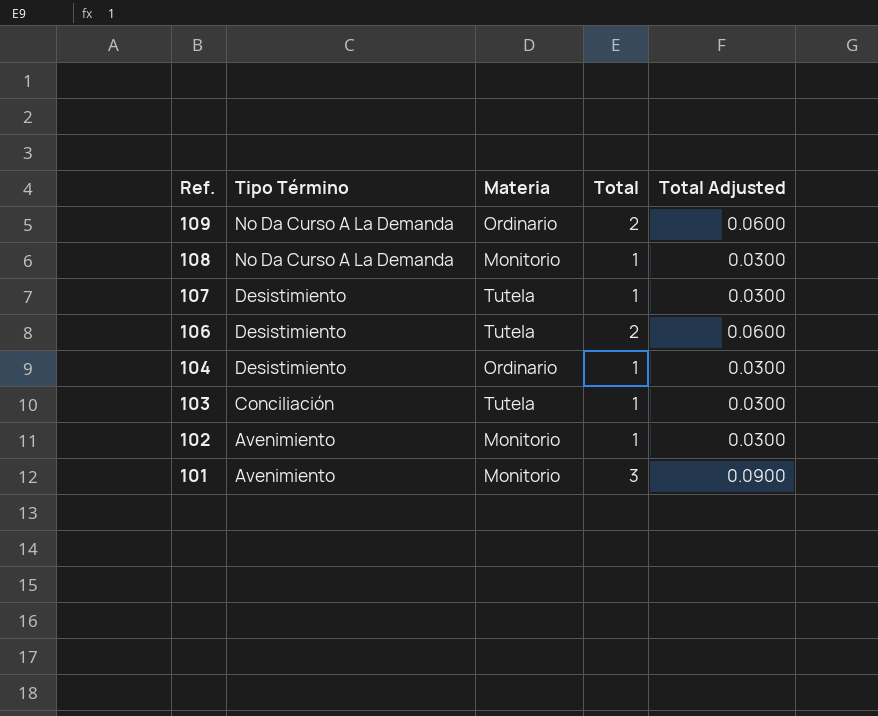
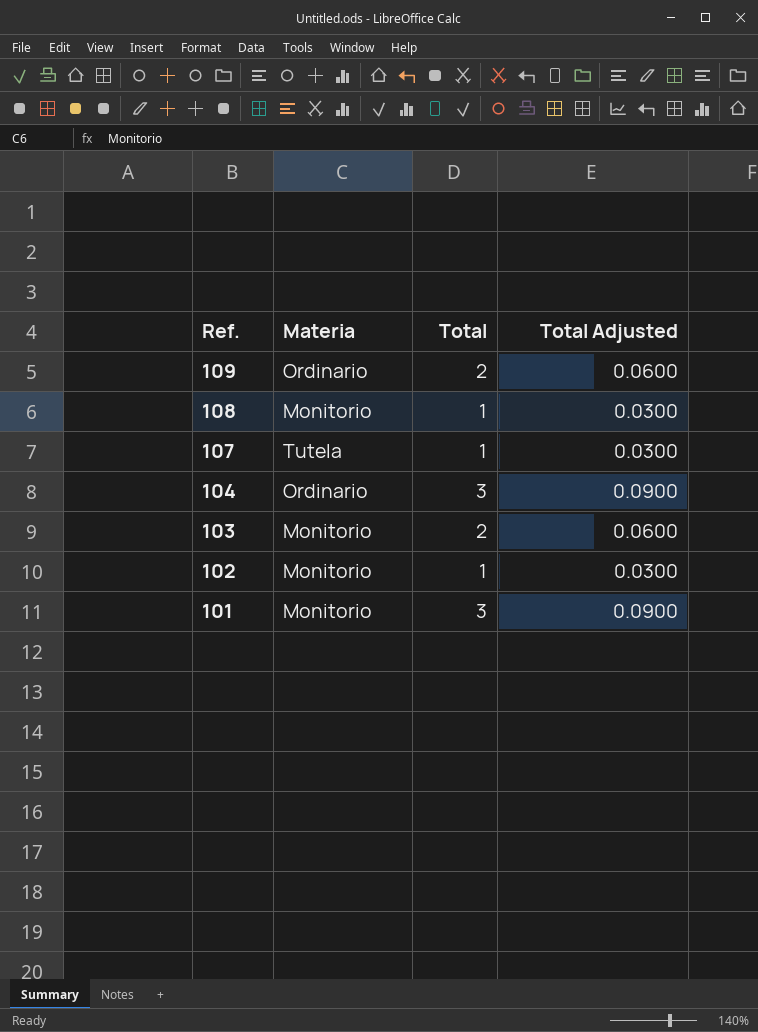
column Tipo Término | position: 2 -> none
row 106: Desistimiento | Tutela | 2 | 0.0600 -> none
104 | Total: 1 -> 3
104 | Total Adjusted: 0.0300 -> 0.0900
103 | Materia: Tutela -> Monitorio
103 | Total: 1 -> 2
103 | Total Adjusted: 0.0300 -> 0.0600

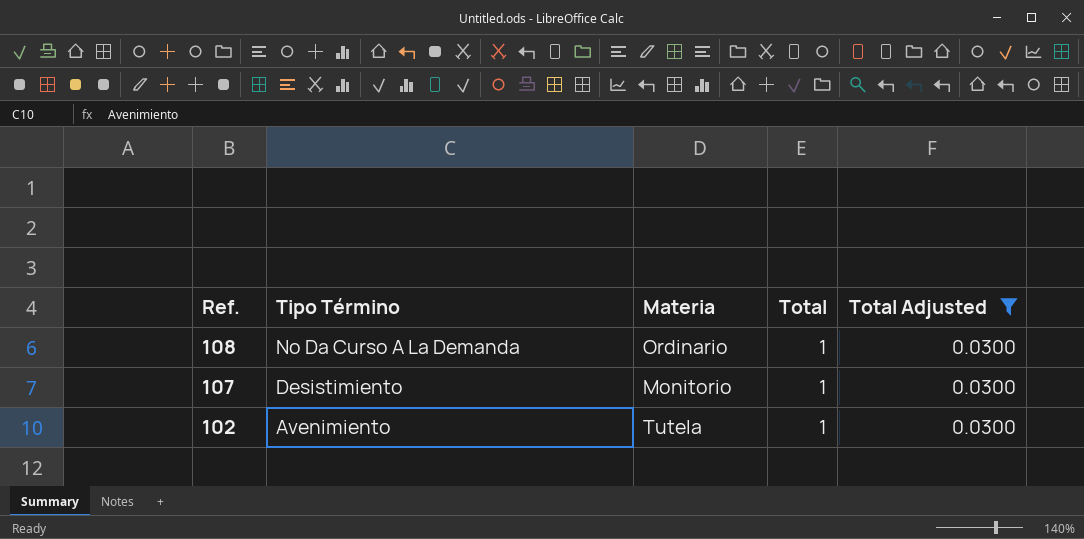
filter: none -> Total Adjusted = 0.0300
column Tipo Término | position: none -> 2
108 | Materia: Monitorio -> Ordinario
107 | Materia: Tutela -> Monitorio
102 | Materia: Monitorio -> Tutela

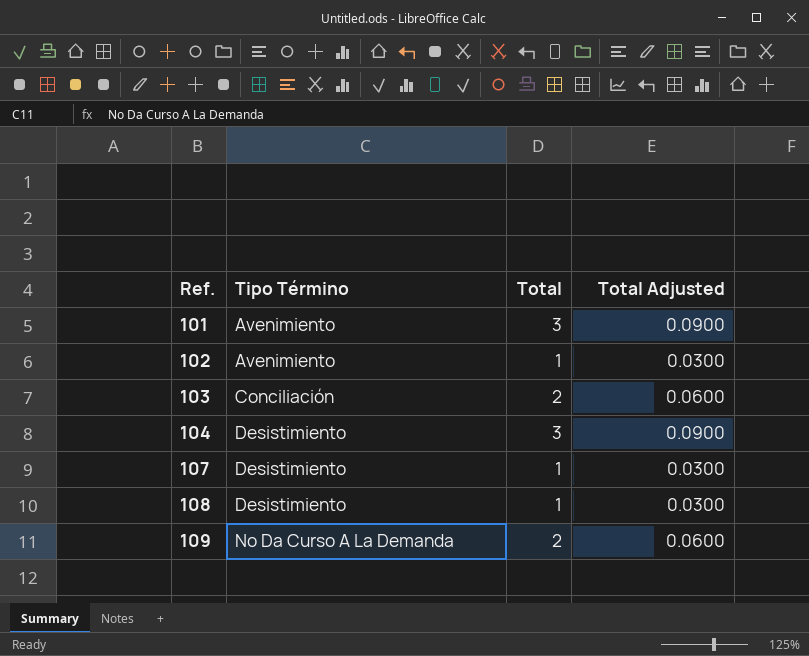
filter: Total Adjusted = 0.0300 -> none
row order: Ref. descending -> Ref. ascending
column Materia | position: 3 -> none
108 | Tipo Término: No Da Curso A La Demanda -> Desistimiento

